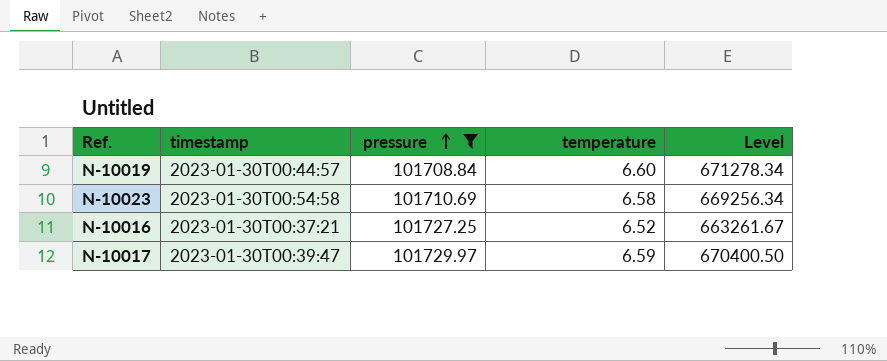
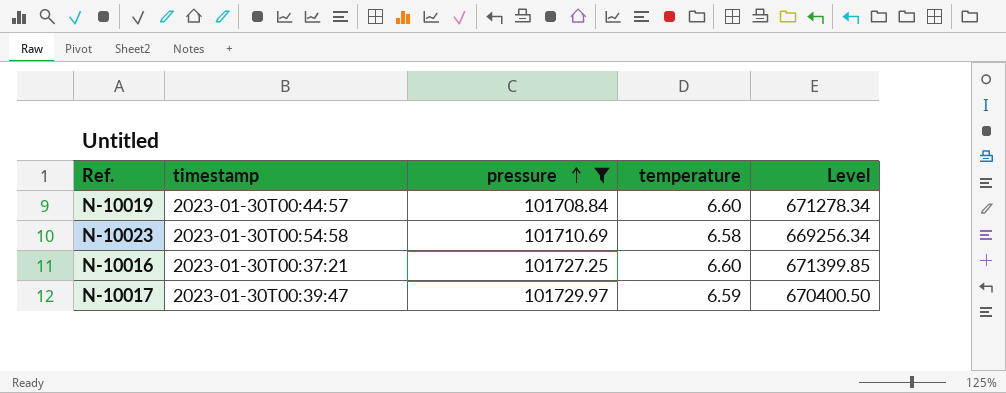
N-10016 | temperature: 6.52 -> 6.60
N-10016 | Level: 663261.67 -> 671399.85

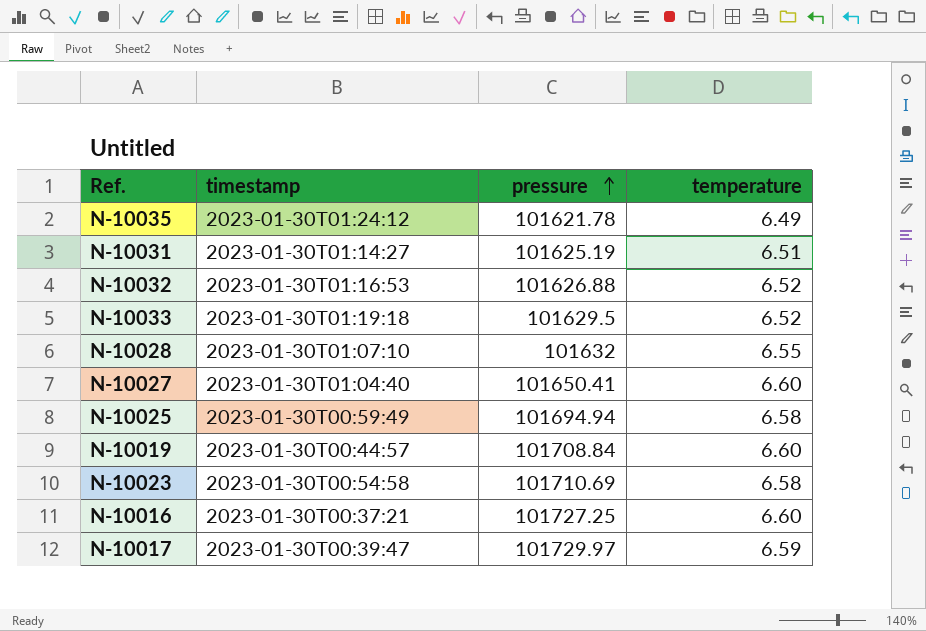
filter: pressure >= 101708.84 -> none
column Level | formula: [pressure] * [temperature] -> none

